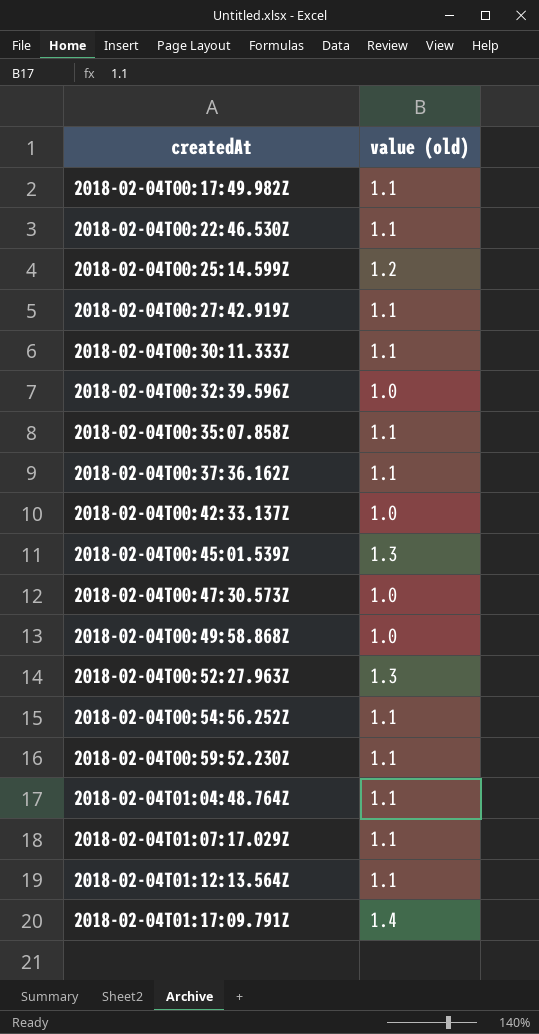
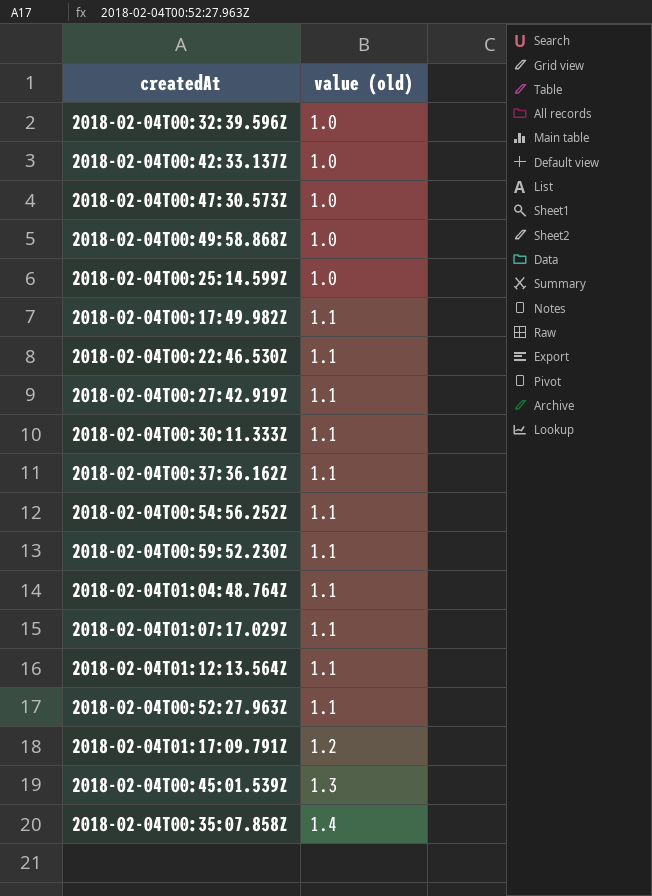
row order: createdAt ascending -> value (old) ascending
2018-02-04T00:25:14.599Z | value (old): 1.2 -> 1.0
2018-02-04T00:52:27.963Z | value (old): 1.3 -> 1.1
2018-02-04T01:17:09.791Z | value (old): 1.4 -> 1.2
2018-02-04T00:35:07.858Z | value (old): 1.1 -> 1.4

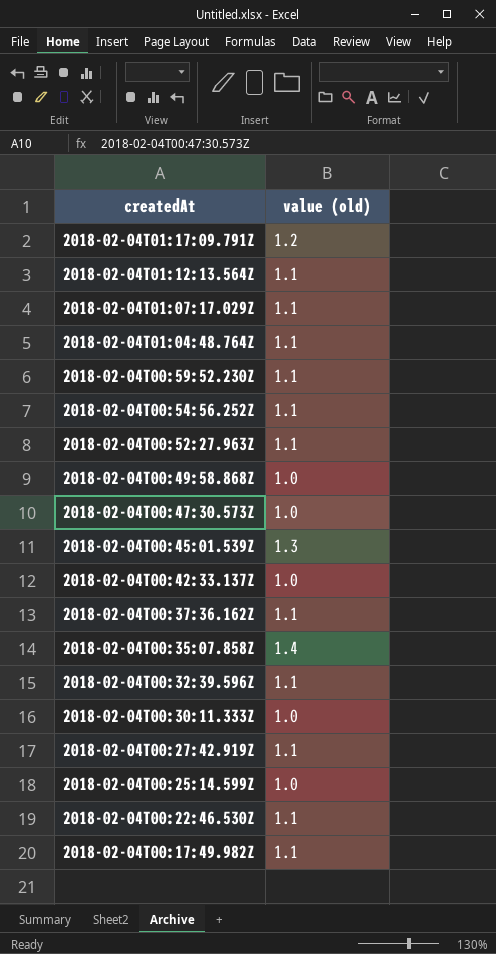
row order: value (old) ascending -> createdAt descending
2018-02-04T00:32:39.596Z | value (old): 1.0 -> 1.1
2018-02-04T00:30:11.333Z | value (old): 1.1 -> 1.0

